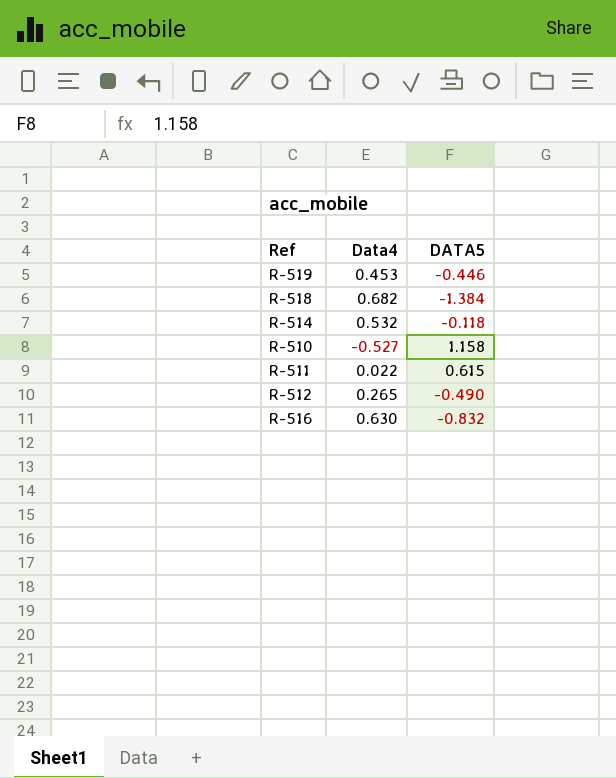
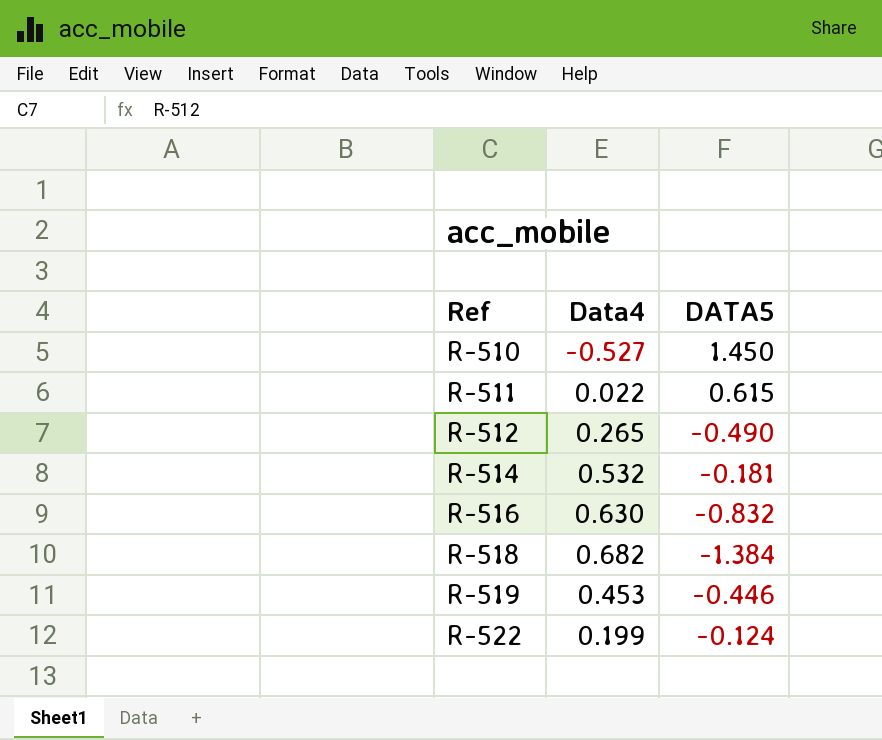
row order: none -> Ref ascending
R-510 | DATA5: 1.158 -> 1.450
R-514 | DATA5: -0.118 -> -0.181
row R-522: none -> 0.199 | -0.124

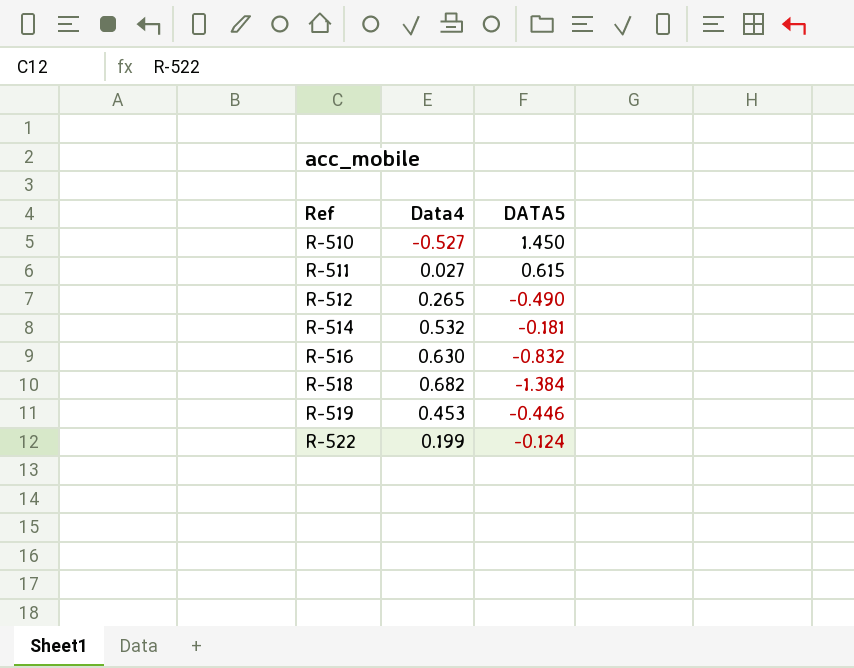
R-511 | Data4: 0.022 -> 0.027

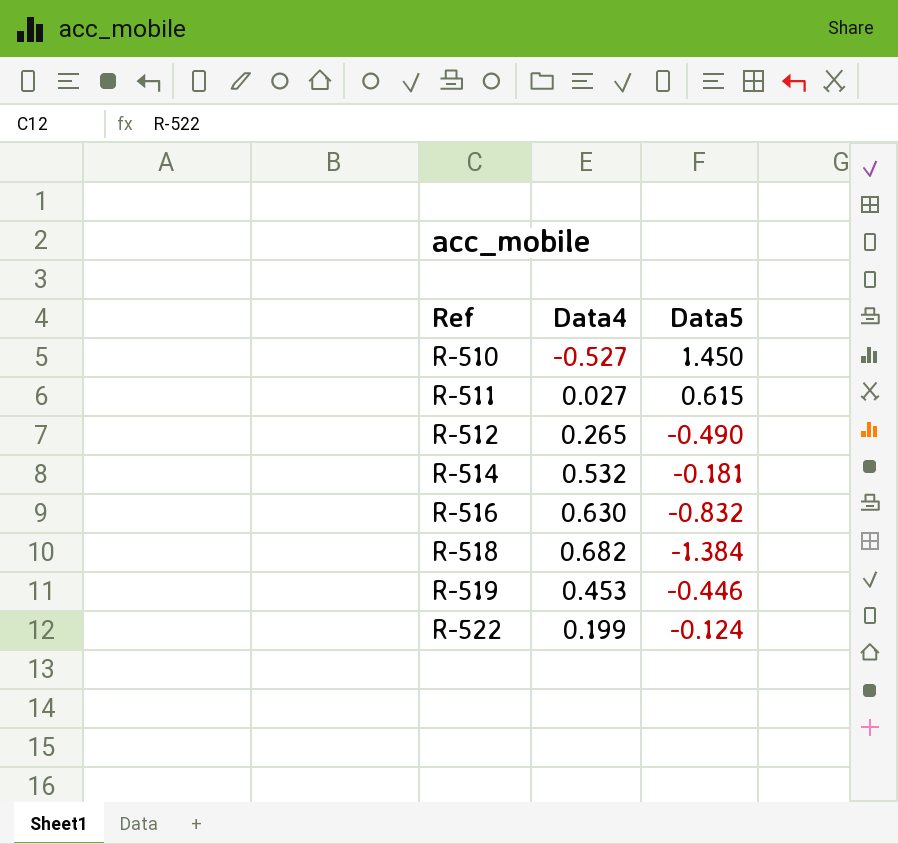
column name: DATA5 -> Data5

